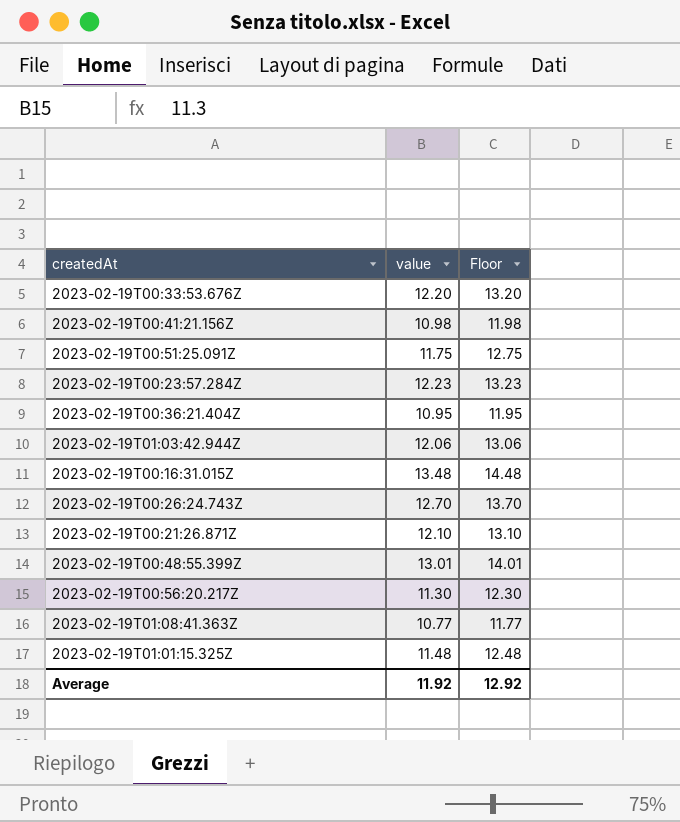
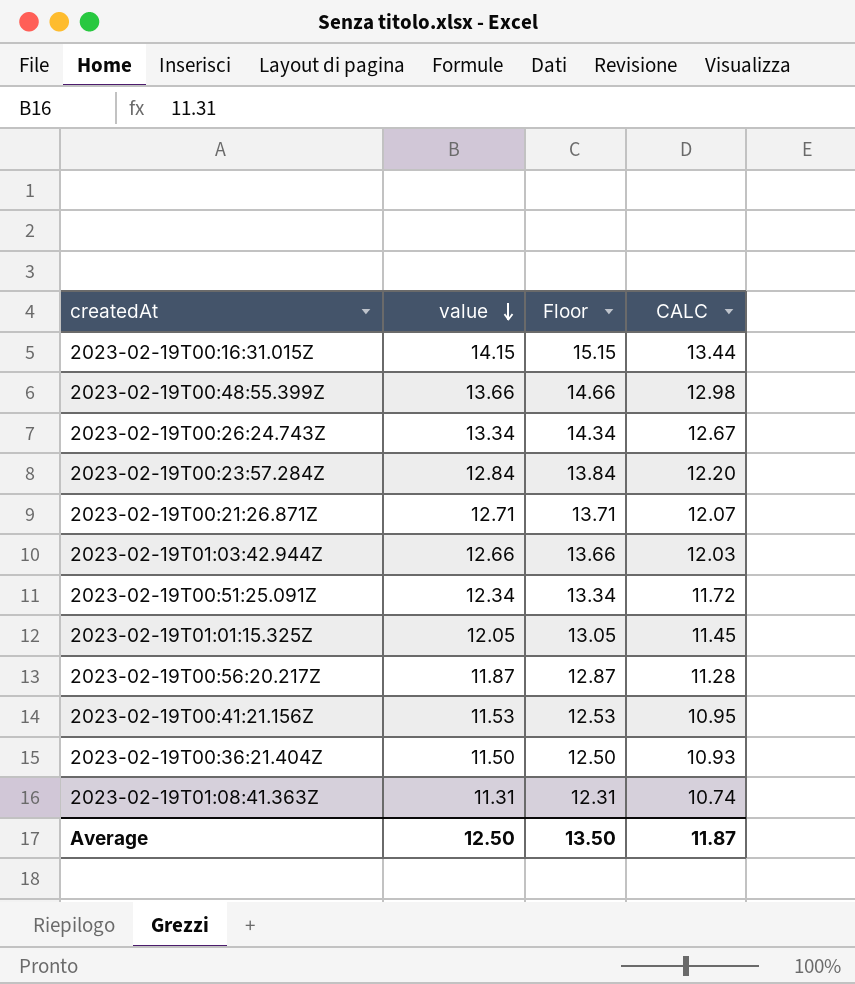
row order: none -> value descending
column CALC | formula: none -> [value] * 0.95
row 2023-02-19T00:33:53.676Z: 12.20 | 13.20 -> none
2023-02-19T00:16:31.015Z | value: 13.48 -> 14.15
2023-02-19T00:16:31.015Z | Floor: 14.48 -> 15.15
2023-02-19T00:48:55.399Z | value: 13.01 -> 13.66
2023-02-19T00:48:55.399Z | Floor: 14.01 -> 14.66
2023-02-19T00:26:24.743Z | value: 12.70 -> 13.34
2023-02-19T00:26:24.743Z | Floor: 13.70 -> 14.34
2023-02-19T00:23:57.284Z | value: 12.23 -> 12.84
2023-02-19T00:23:57.284Z | Floor: 13.23 -> 13.84
2023-02-19T00:21:26.871Z | value: 12.10 -> 12.71
2023-02-19T00:21:26.871Z | Floor: 13.10 -> 13.71
2023-02-19T01:03:42.944Z | value: 12.06 -> 12.66
2023-02-19T01:03:42.944Z | Floor: 13.06 -> 13.66
2023-02-19T00:51:25.091Z | value: 11.75 -> 12.34
2023-02-19T00:51:25.091Z | Floor: 12.75 -> 13.34
2023-02-19T01:01:15.325Z | value: 11.48 -> 12.05
2023-02-19T01:01:15.325Z | Floor: 12.48 -> 13.05
2023-02-19T00:56:20.217Z | value: 11.30 -> 11.87
2023-02-19T00:56:20.217Z | Floor: 12.30 -> 12.87
2023-02-19T00:41:21.156Z | value: 10.98 -> 11.53
2023-02-19T00:41:21.156Z | Floor: 11.98 -> 12.53
2023-02-19T00:36:21.404Z | value: 10.95 -> 11.50
2023-02-19T00:36:21.404Z | Floor: 11.95 -> 12.50
2023-02-19T01:08:41.363Z | value: 10.77 -> 11.31
2023-02-19T01:08:41.363Z | Floor: 11.77 -> 12.31
Average | value: 11.92 -> 12.50
Average | Floor: 12.92 -> 13.50

